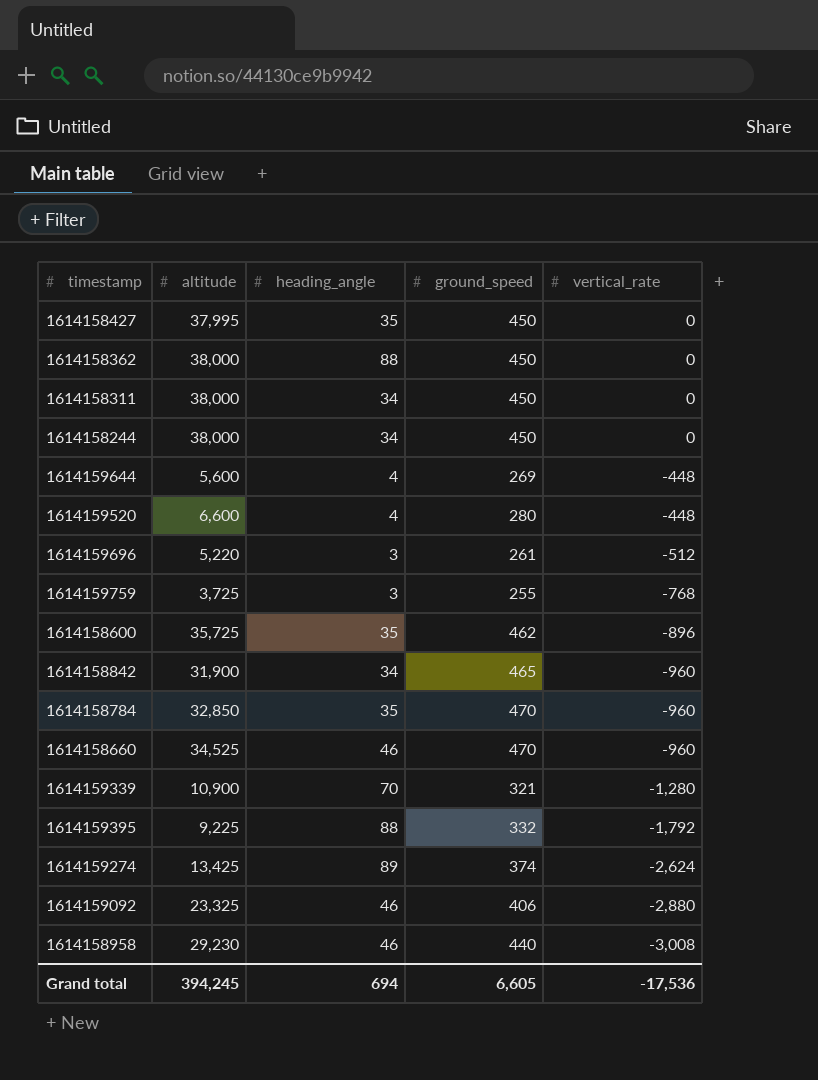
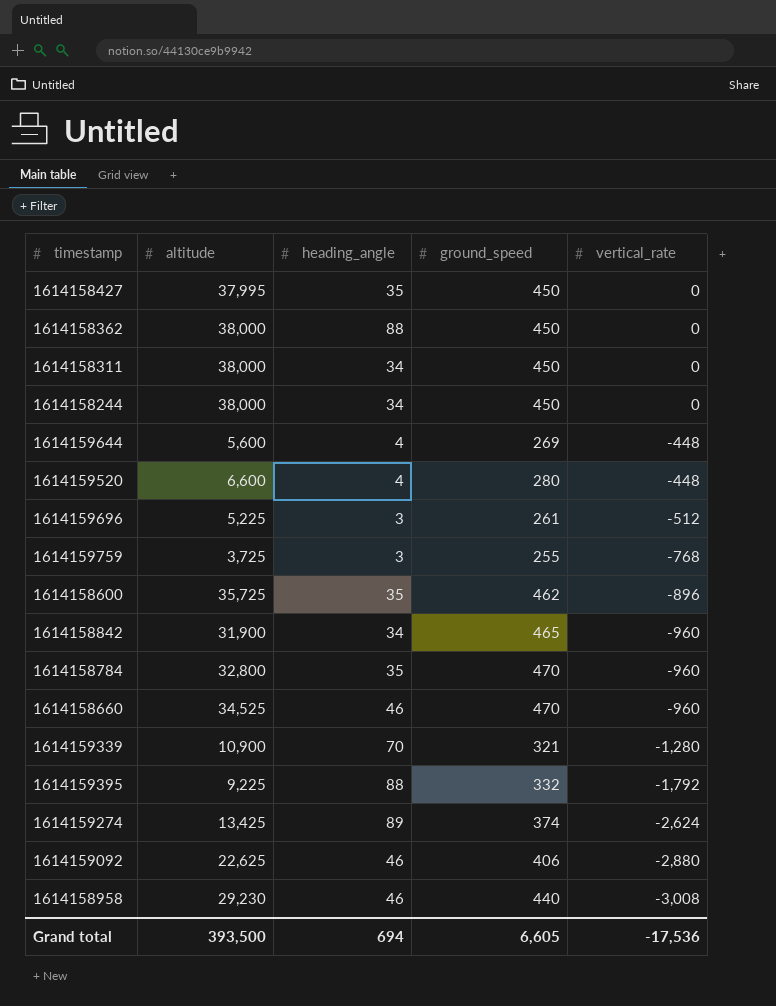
1614159696 | altitude: 5,220 -> 5,225
1614158784 | altitude: 32,850 -> 32,800
1614159092 | altitude: 23,325 -> 22,625
Grand total | altitude: 394,245 -> 393,500

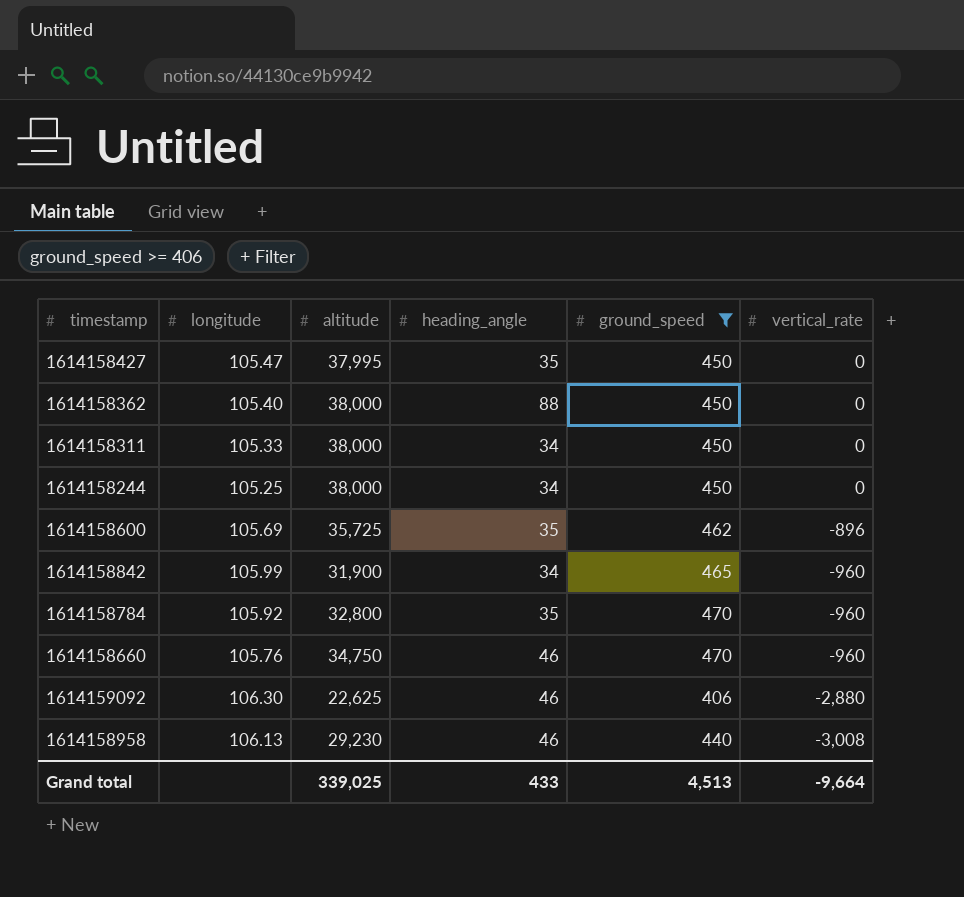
filter: none -> ground_speed >= 406
column longitude | position: none -> 2
1614158660 | altitude: 34,525 -> 34,750
Grand total | altitude: 393,500 -> 339,025
Grand total | heading_angle: 694 -> 433
Grand total | ground_speed: 6,605 -> 4,513
Grand total | vertical_rate: -17,536 -> -9,664

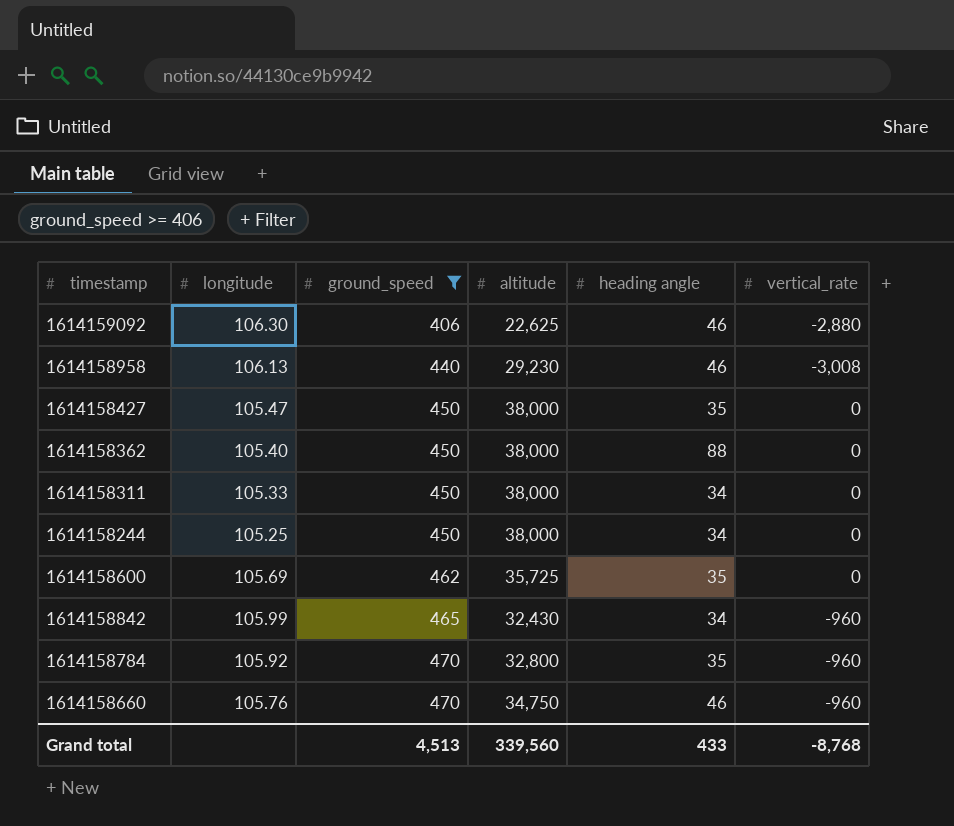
row order: vertical_rate descending -> ground_speed ascending
column ground_speed | position: 5 -> 3
column name: heading_angle -> heading angle
1614158427 | altitude: 37,995 -> 38,000
1614158600 | vertical_rate: -896 -> 0
1614158842 | altitude: 31,900 -> 32,430
Grand total | altitude: 339,025 -> 339,560
Grand total | vertical_rate: -9,664 -> -8,768

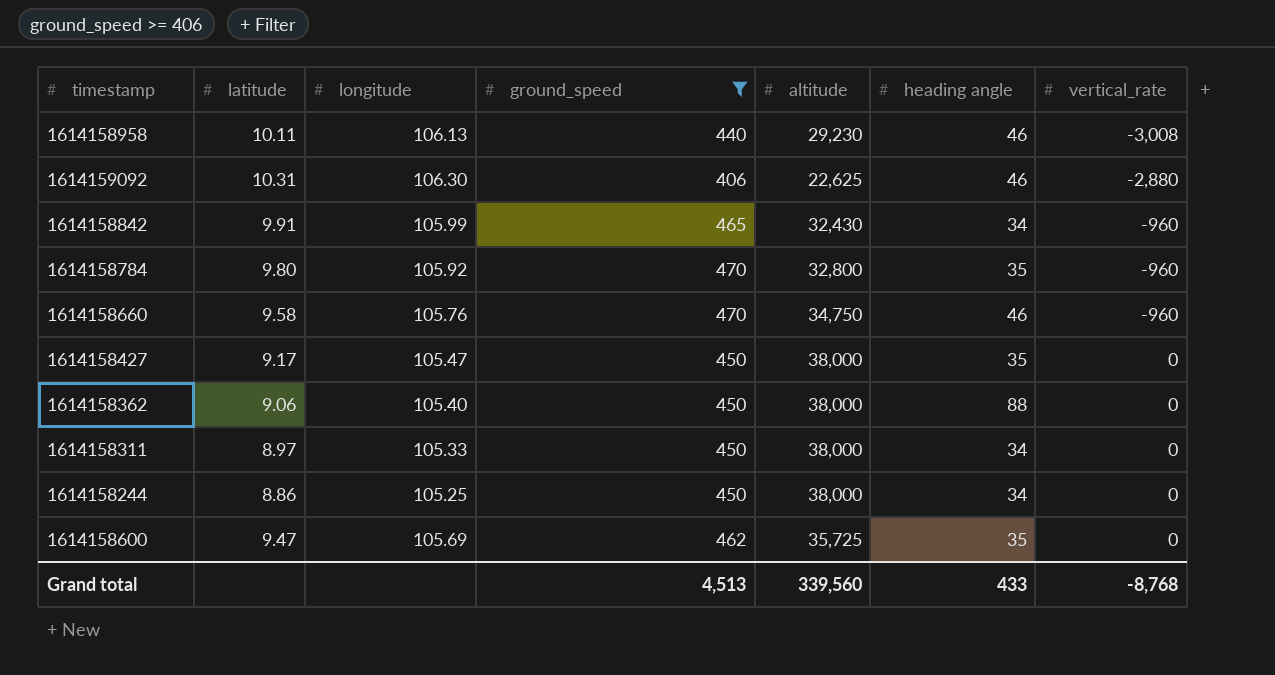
row order: ground_speed ascending -> vertical_rate ascending
column latitude | position: none -> 2

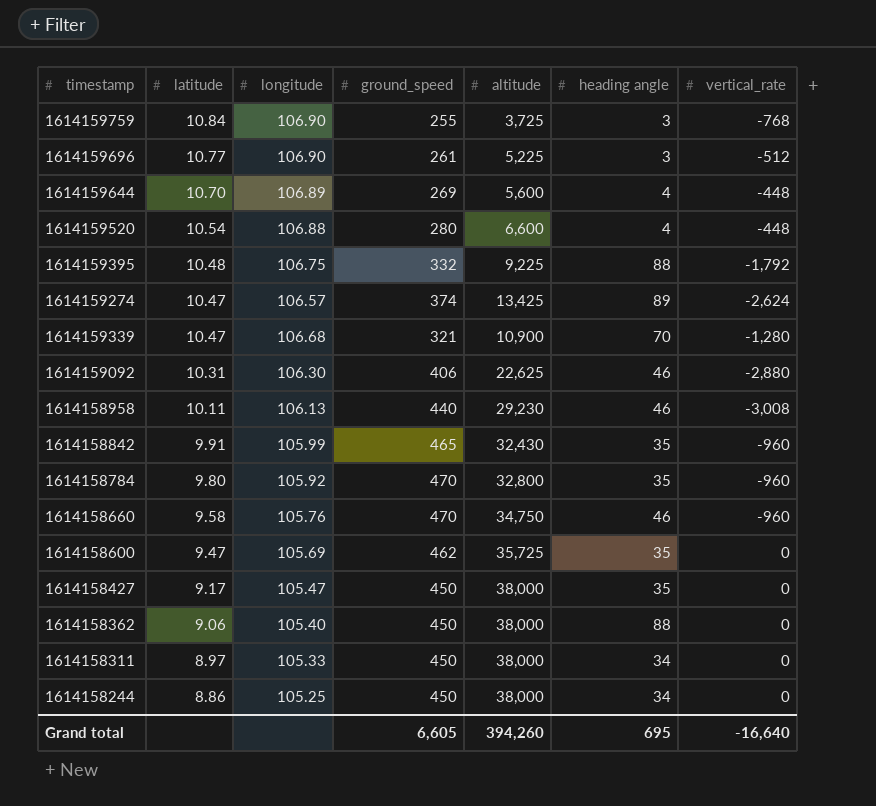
filter: ground_speed >= 406 -> none
row order: vertical_rate ascending -> latitude descending
1614158842 | heading angle: 34 -> 35
Grand total | ground_speed: 4,513 -> 6,605
Grand total | altitude: 339,560 -> 394,260
Grand total | heading angle: 433 -> 695
Grand total | vertical_rate: -8,768 -> -16,640

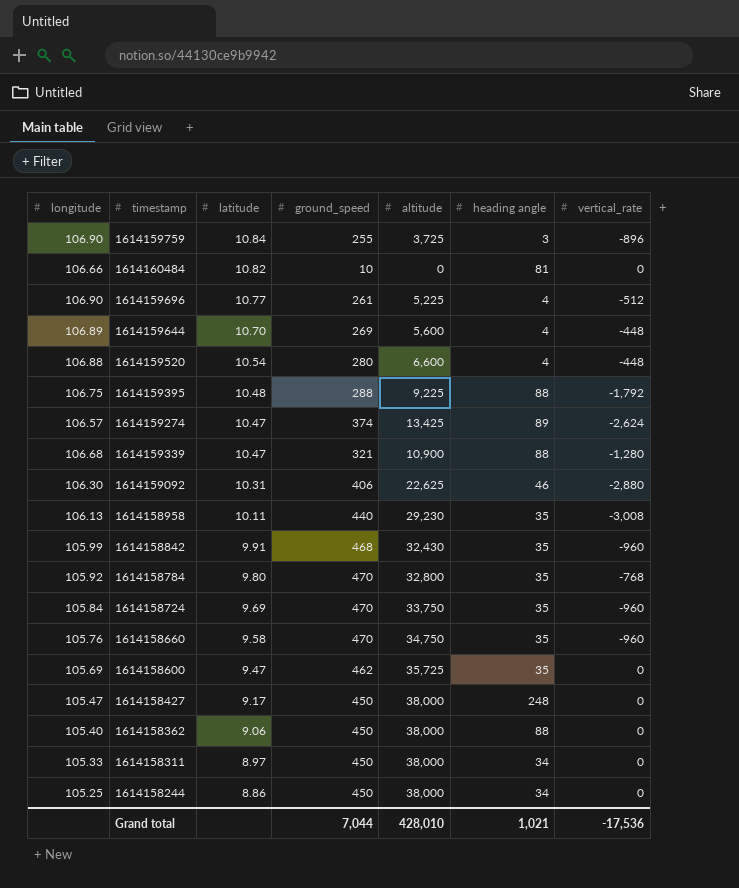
column longitude | position: 3 -> 1
1614159759 | vertical_rate: -768 -> -896
row 1614160484: none -> 106.66 | 10.82 | 10 | 0 | 81 | 0
1614159696 | heading angle: 3 -> 4
1614159395 | ground_speed: 332 -> 288
1614159339 | heading angle: 70 -> 88
1614158958 | heading angle: 46 -> 35
1614158842 | ground_speed: 465 -> 468
1614158784 | vertical_rate: -960 -> -768
row 1614158724: none -> 105.84 | 9.69 | 470 | 33,750 | 35 | -960
1614158660 | heading angle: 46 -> 35
1614158427 | heading angle: 35 -> 248
Grand total | ground_speed: 6,605 -> 7,044
Grand total | altitude: 394,260 -> 428,010
Grand total | heading angle: 695 -> 1,021
Grand total | vertical_rate: -16,640 -> -17,536

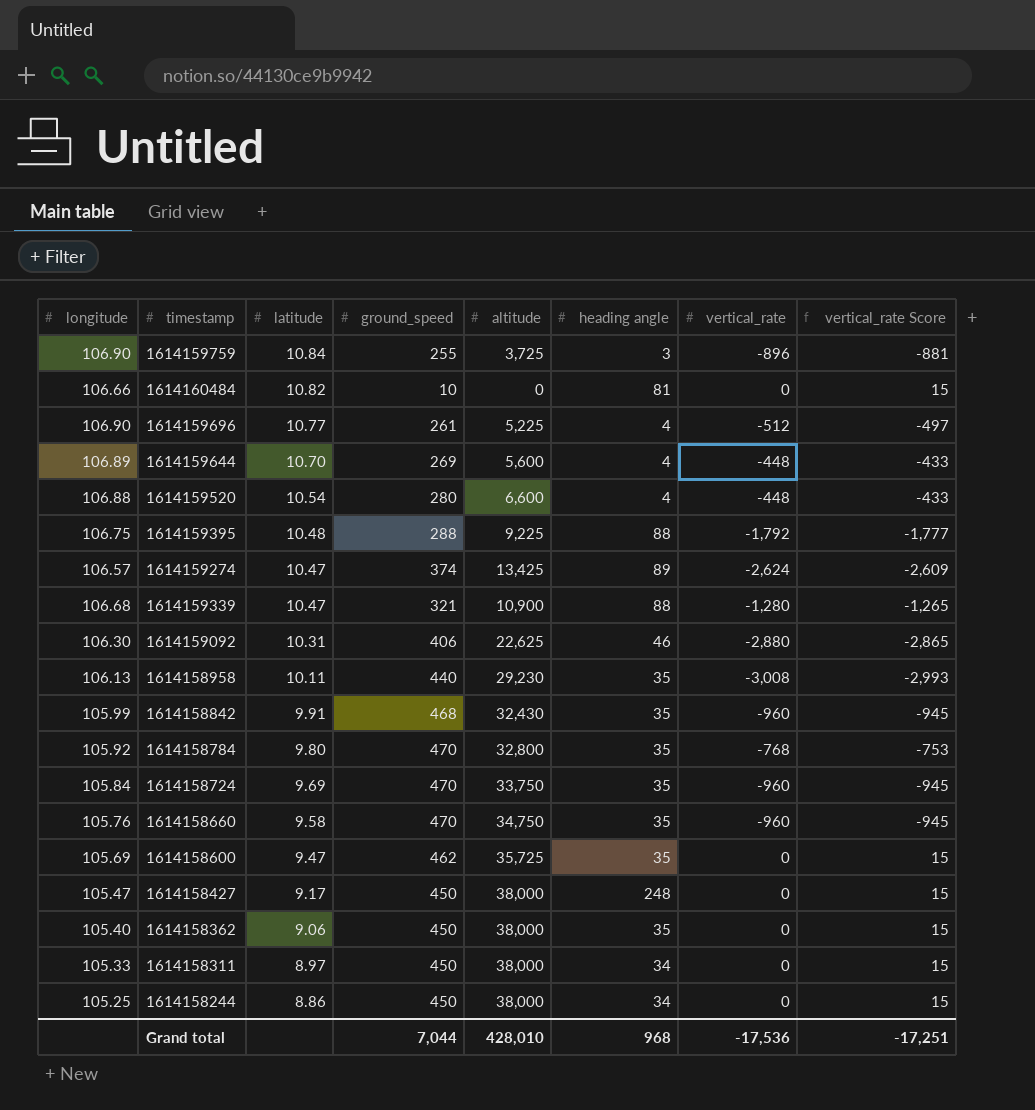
column vertical_rate Score | formula: none -> [vertical_rate] + 15
1614158362 | heading angle: 88 -> 35
Grand total | heading angle: 1,021 -> 968

